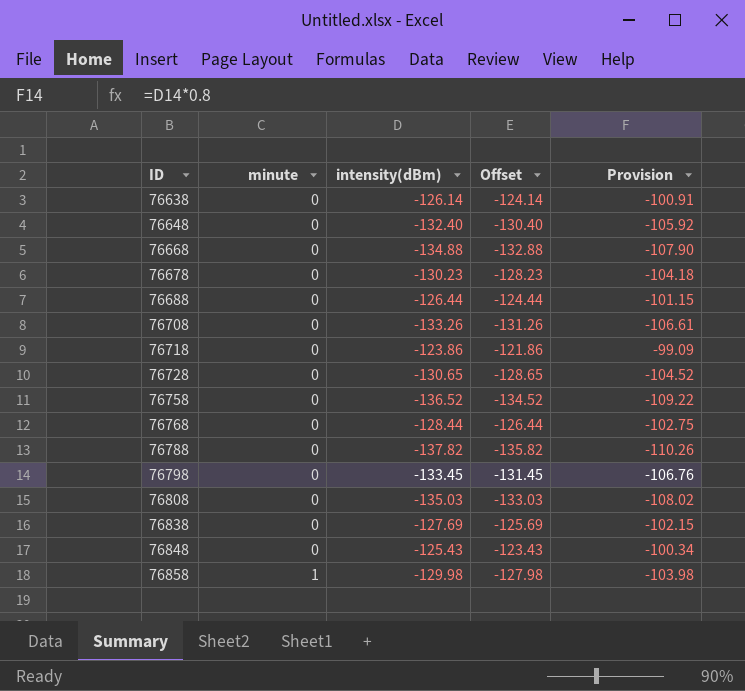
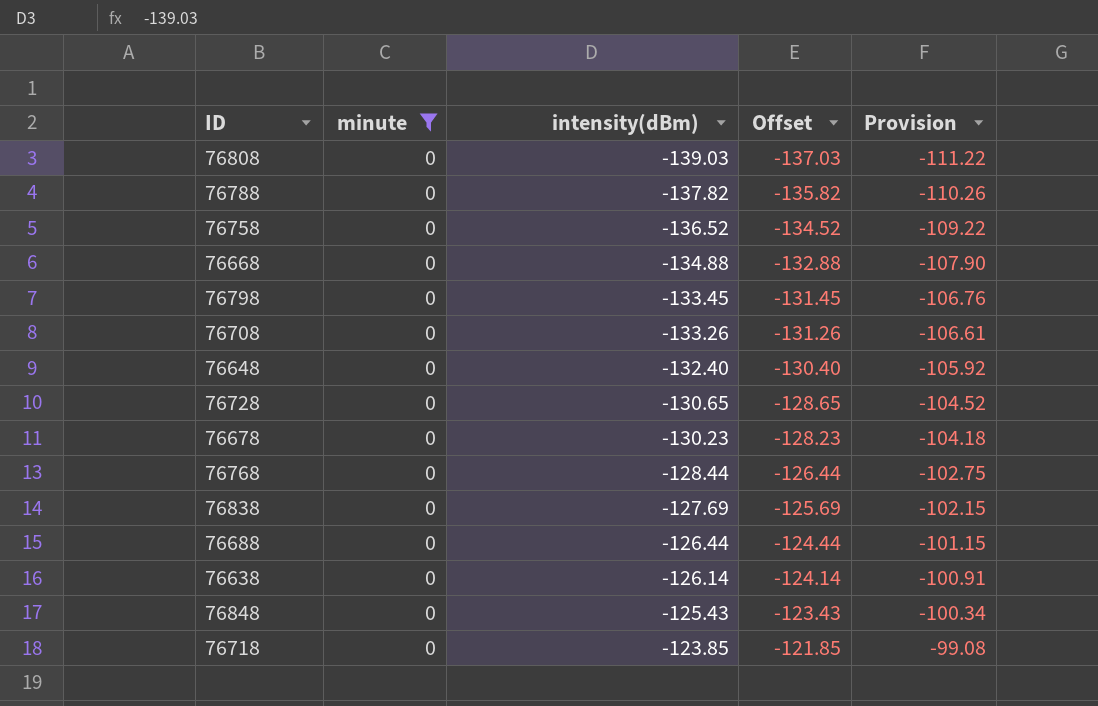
filter: none -> minute = 0
row order: ID ascending -> intensity(dBm) ascending
76808 | intensity(dBm): -135.03 -> -139.03
76808 | Offset: -133.03 -> -137.03
76808 | Provision: -108.02 -> -111.22
76718 | intensity(dBm): -123.86 -> -123.85
76718 | Offset: -121.86 -> -121.85
76718 | Provision: -99.09 -> -99.08

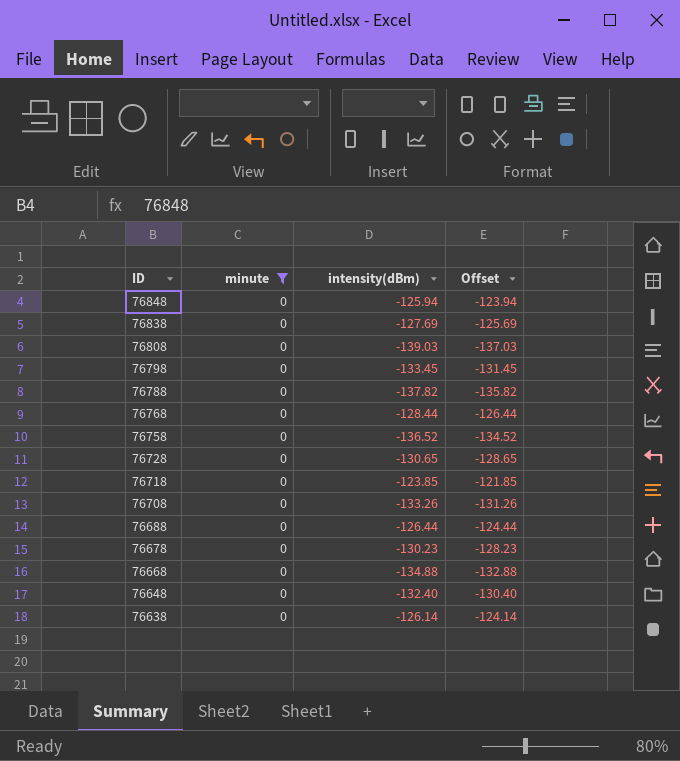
row order: intensity(dBm) ascending -> ID descending
column Provision | formula: [intensity(dBm)] * 0.8 -> none
76848 | intensity(dBm): -125.43 -> -125.94
76848 | Offset: -123.43 -> -123.94

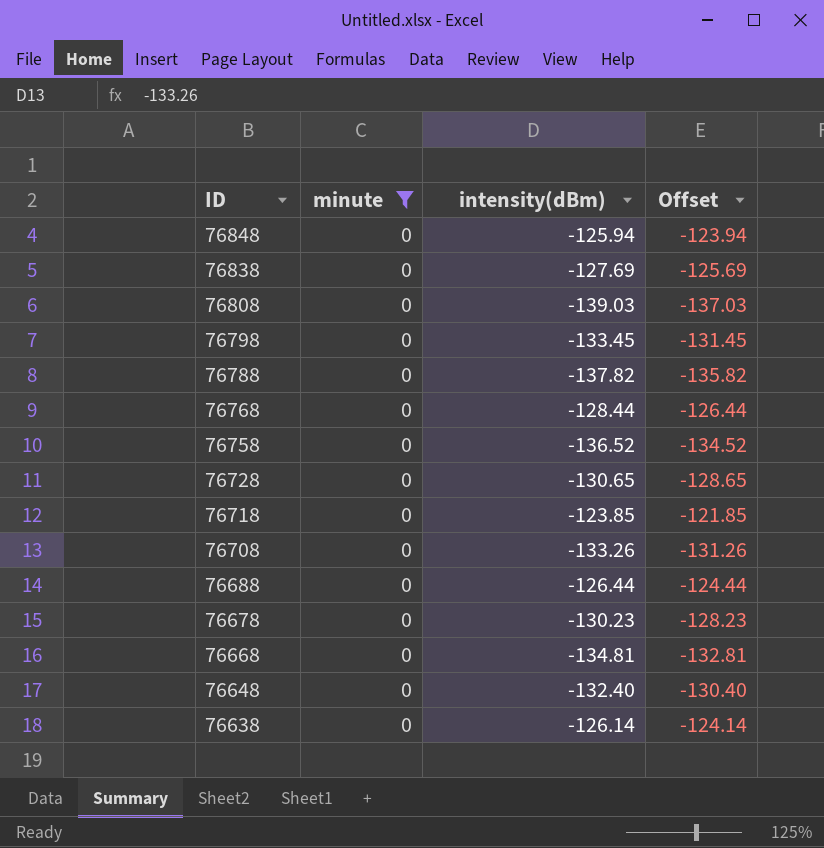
76668 | intensity(dBm): -134.88 -> -134.81
76668 | Offset: -132.88 -> -132.81

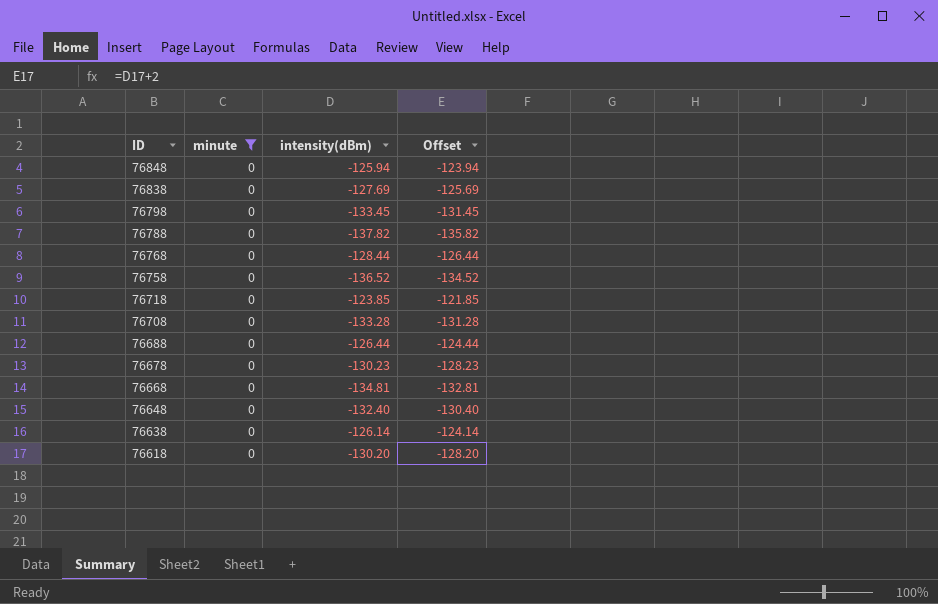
row 76808: 0 | -139.03 | -137.03 -> none
row 76728: 0 | -130.65 | -128.65 -> none
76708 | intensity(dBm): -133.26 -> -133.28
76708 | Offset: -131.26 -> -131.28
row 76618: none -> 0 | -130.20 | -128.20

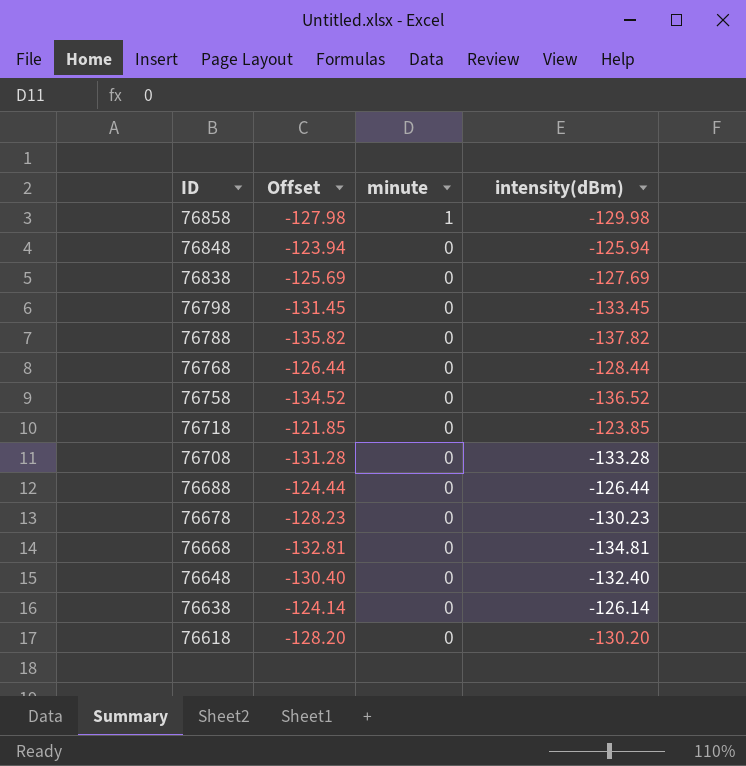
filter: minute = 0 -> none
column Offset | position: 4 -> 2

